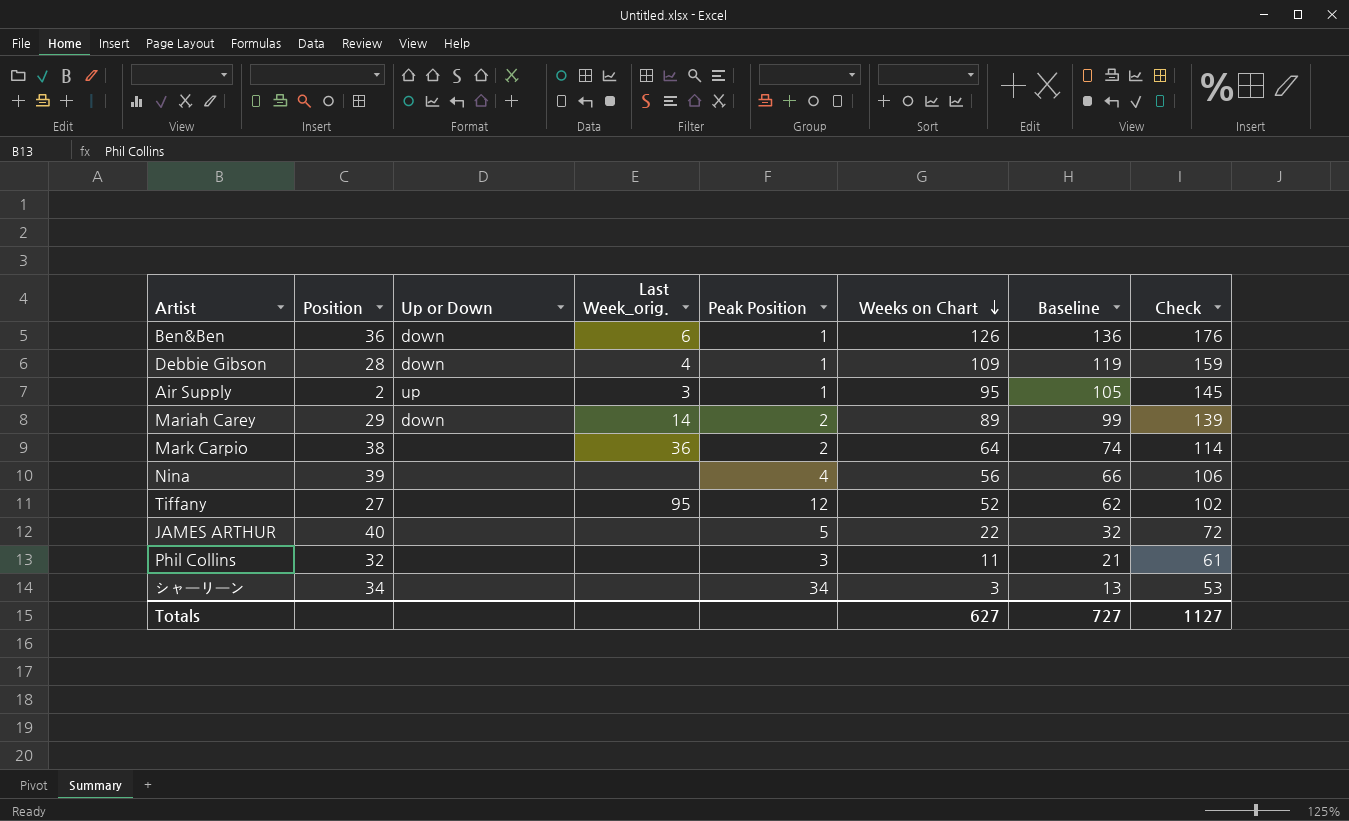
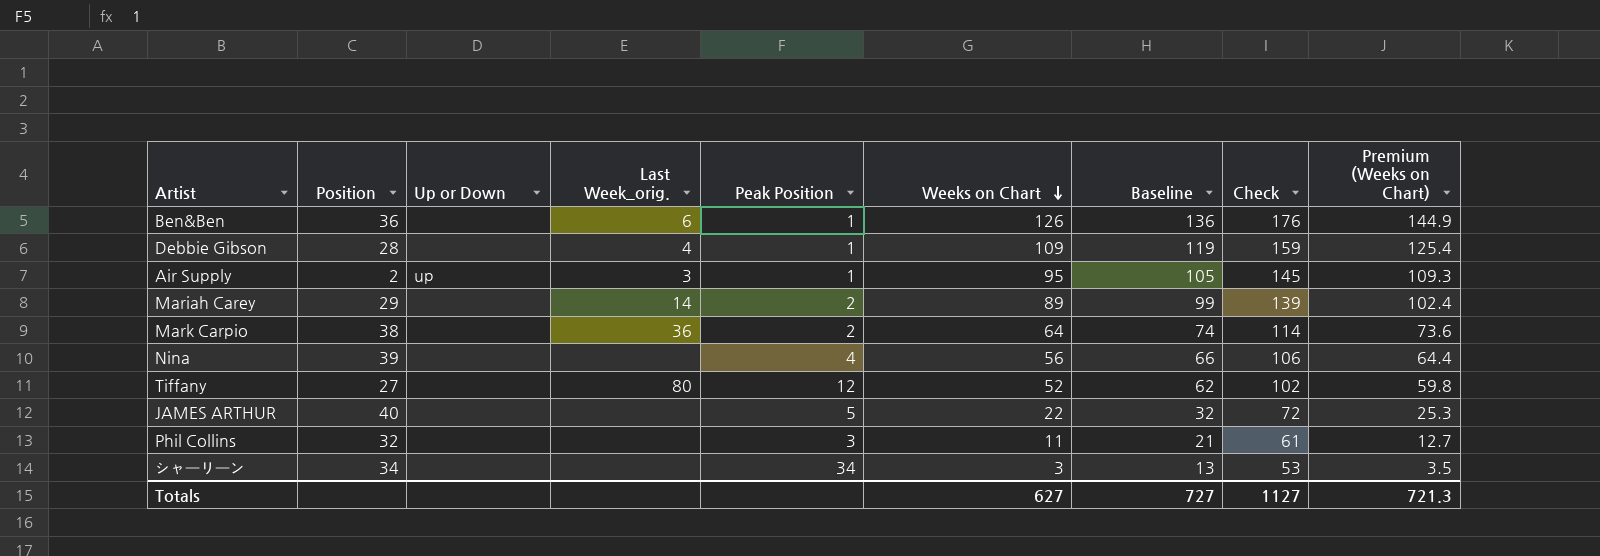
column Premium (Weeks on Chart) | formula: none -> [Weeks on Chart] * 1.15
Ben&Ben | Up or Down: down -> none
Debbie Gibson | Up or Down: down -> none
Mariah Carey | Up or Down: down -> none
Tiffany | Last Week_orig.: 95 -> 80

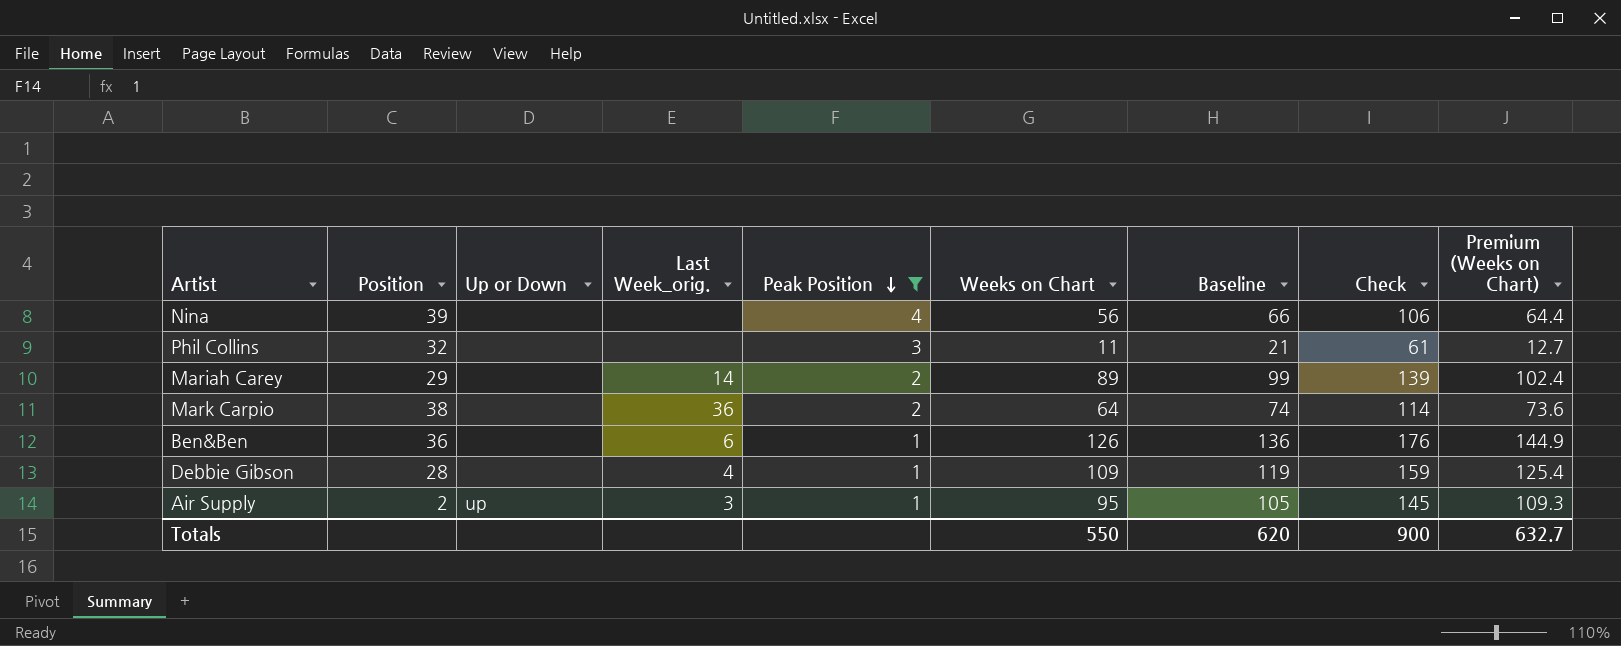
filter: none -> Peak Position <= 4
row order: Weeks on Chart descending -> Peak Position descending
Totals | Weeks on Chart: 627 -> 550
Totals | Baseline: 727 -> 620
Totals | Check: 1127 -> 900
Totals | Premium (Weeks on Chart): 721.3 -> 632.7

